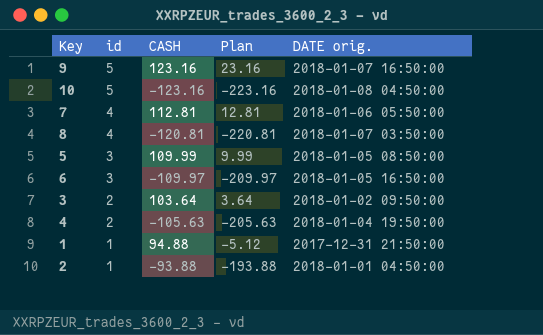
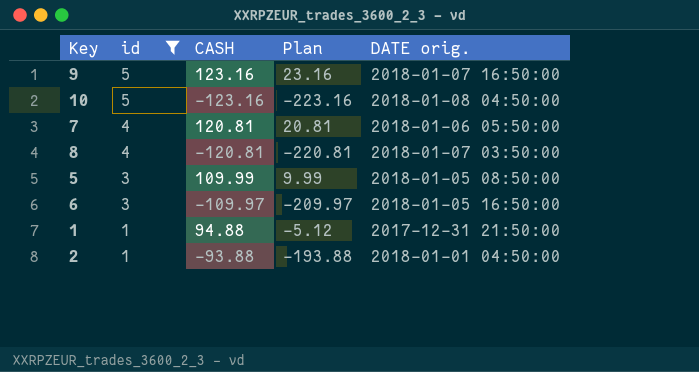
filter: none -> id != 2
7 | CASH: 112.81 -> 120.81
7 | Plan: 12.81 -> 20.81

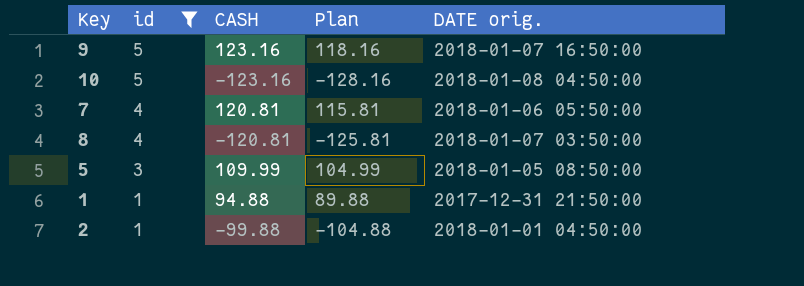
column Plan | formula: [CASH] - 100 -> [CASH] - 5
row 6: 3 | -109.97 | -209.97 | 2018-01-05 16:50:00 -> none
2 | CASH: -93.88 -> -99.88

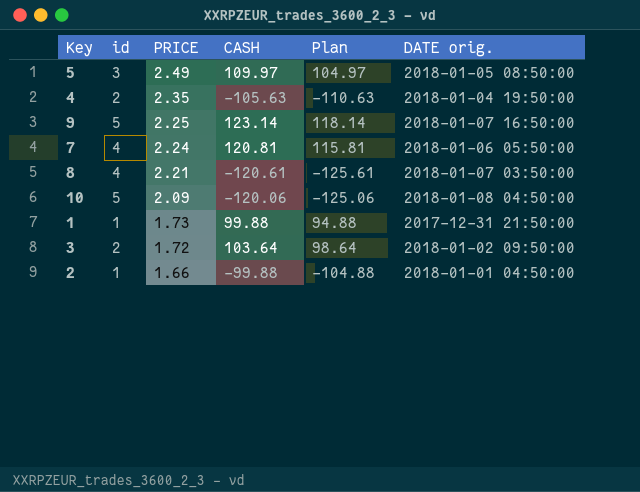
filter: id != 2 -> none
row order: id descending -> PRICE descending
column PRICE | position: none -> 3
5 | CASH: 109.99 -> 109.97
5 | Plan: 104.99 -> 104.97
9 | CASH: 123.16 -> 123.14
9 | Plan: 118.16 -> 118.14
8 | CASH: -120.81 -> -120.61
8 | Plan: -125.81 -> -125.61
10 | CASH: -123.16 -> -120.06
10 | Plan: -128.16 -> -125.06
1 | CASH: 94.88 -> 99.88
1 | Plan: 89.88 -> 94.88

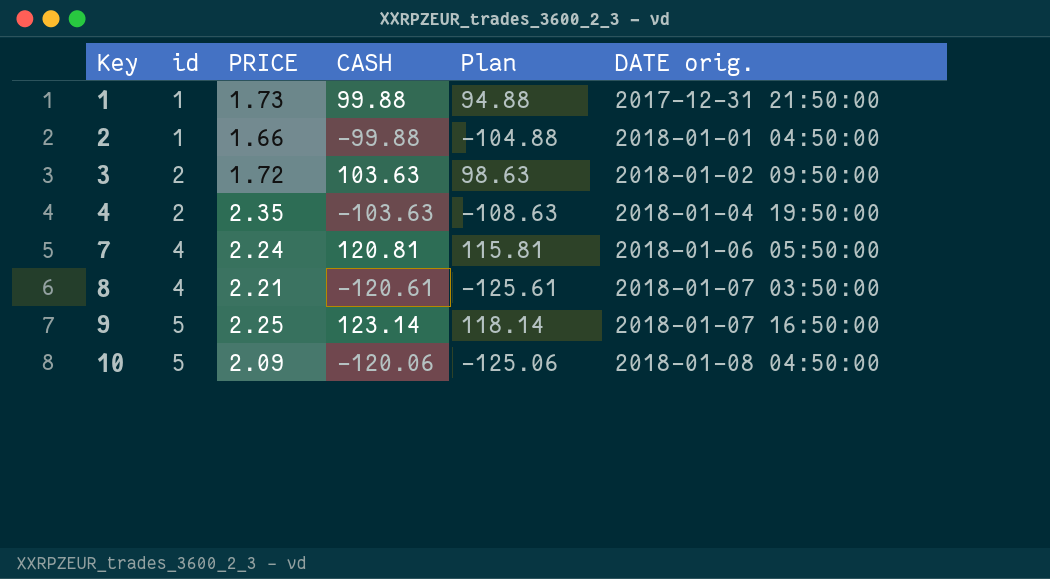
row order: PRICE descending -> Key ascending
row 5: 3 | 2.49 | 109.97 | 104.97 | 2018-01-05 08:50:00 -> none
3 | CASH: 103.64 -> 103.63
3 | Plan: 98.64 -> 98.63
4 | CASH: -105.63 -> -103.63
4 | Plan: -110.63 -> -108.63

